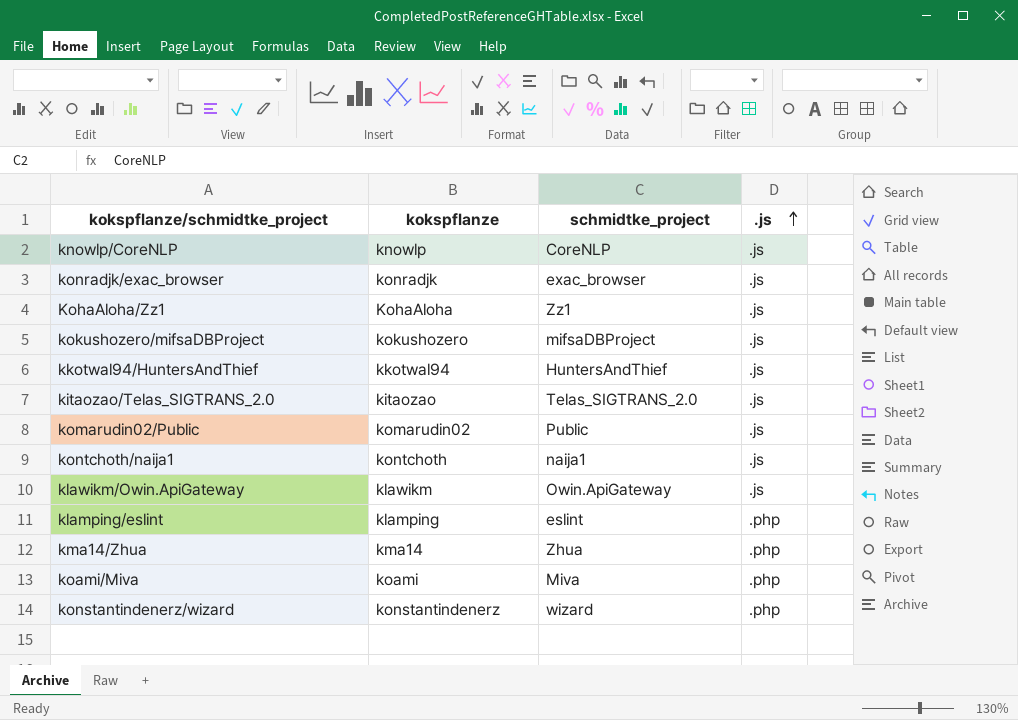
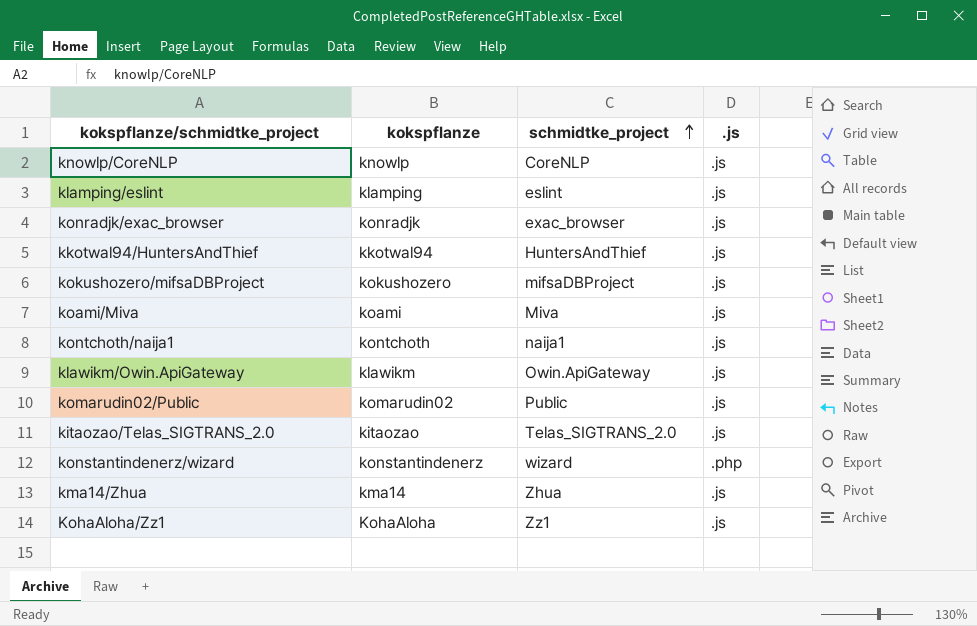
row order: .js ascending -> schmidtke_project ascending
klamping/eslint | .js: .php -> .js
koami/Miva | .js: .php -> .js
kma14/Zhua | .js: .php -> .js

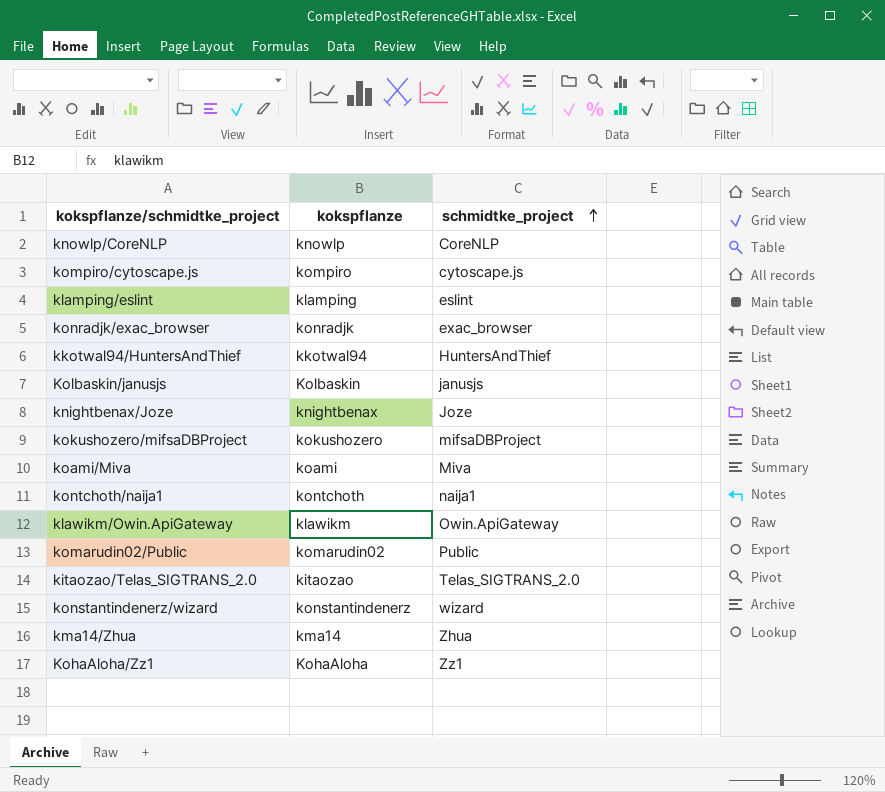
column .js | position: 4 -> none
row kompiro/cytoscape.js: none -> kompiro | cytoscape.js
row Kolbaskin/janusjs: none -> Kolbaskin | janusjs
row knightbenax/Joze: none -> knightbenax | Joze

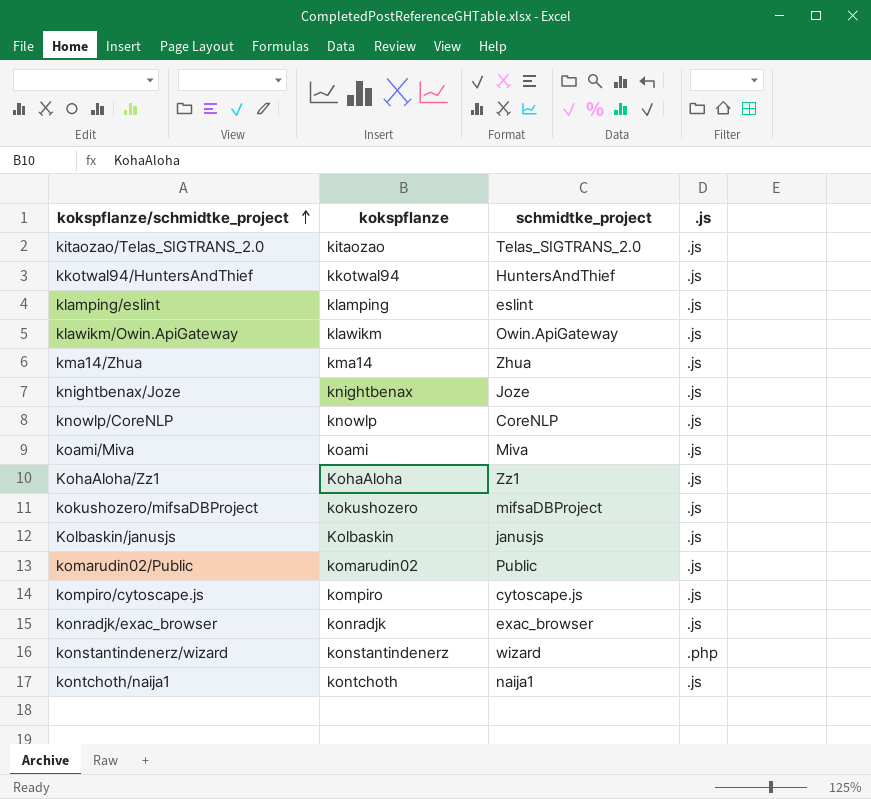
row order: schmidtke_project ascending -> kokspflanze/schmidtke_project ascending
column .js | position: none -> 4

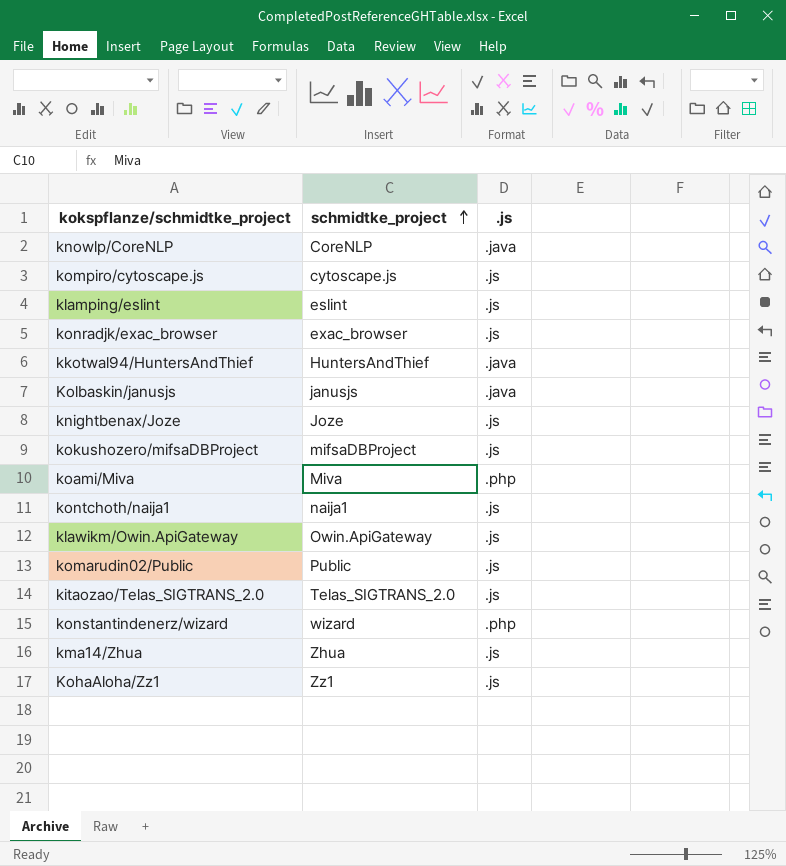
row order: kokspflanze/schmidtke_project ascending -> schmidtke_project ascending
column kokspflanze | position: 2 -> none
knowlp/CoreNLP | .js: .js -> .java
kkotwal94/HuntersAndThief | .js: .js -> .java
Kolbaskin/janusjs | .js: .js -> .java
koami/Miva | .js: .js -> .php

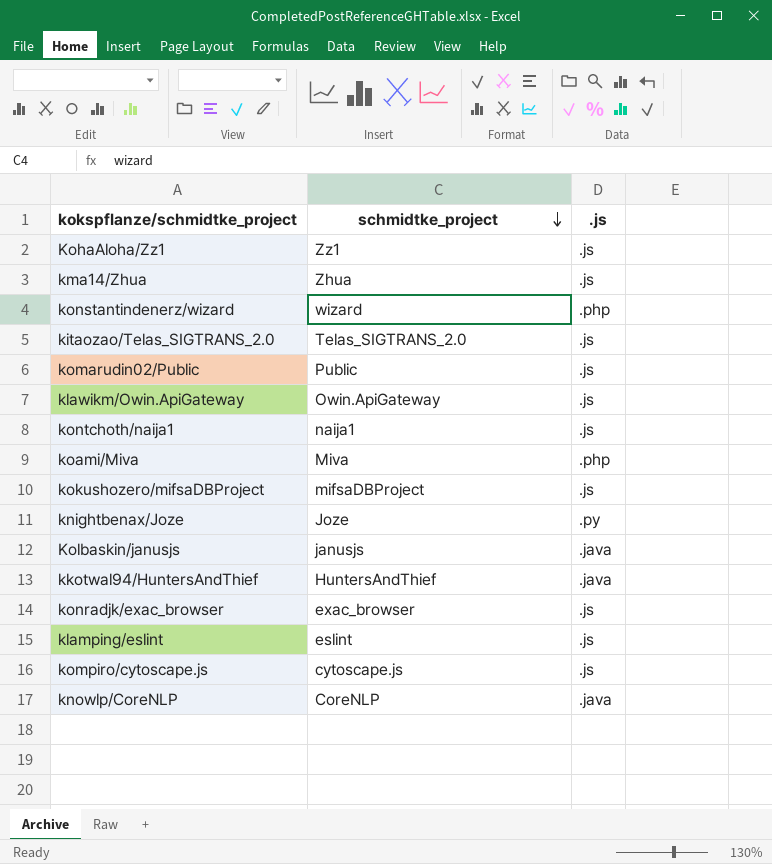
row order: schmidtke_project ascending -> schmidtke_project descending
knightbenax/Joze | .js: .js -> .py

